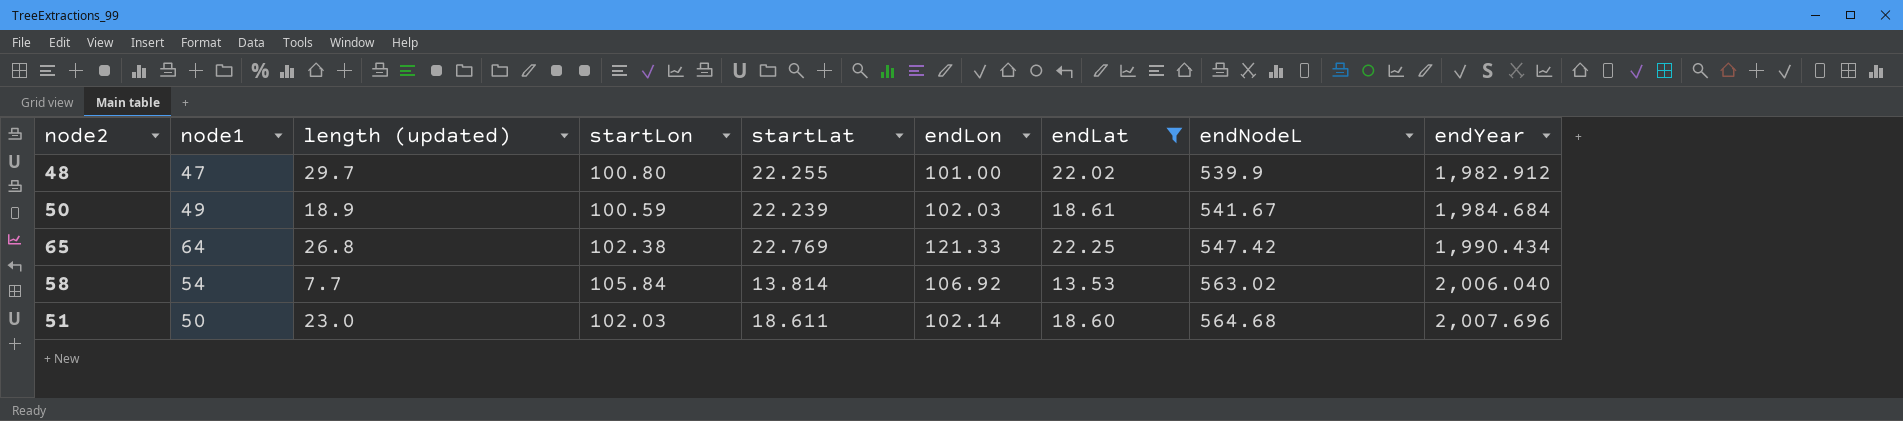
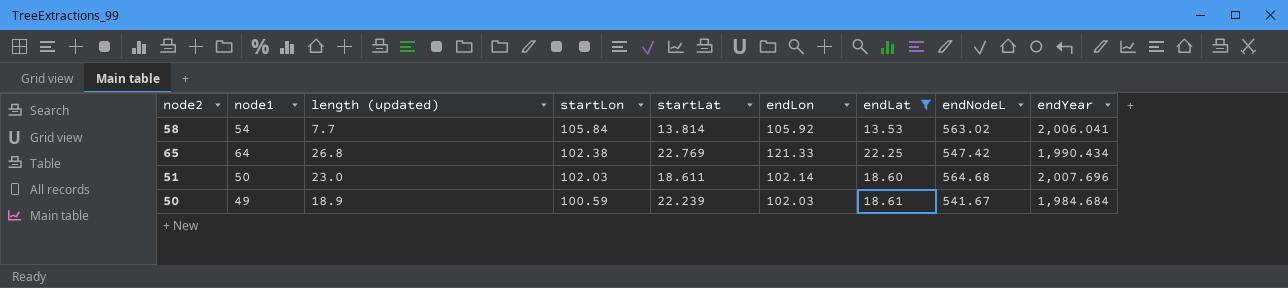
row order: endNodeL ascending -> startLon descending
row 48: 47 | 29.7 | 100.80 | 22.255 | 101.00 | 22.02 | 539.9 | 1,982.912 -> none
58 | endLon: 106.92 -> 105.92
58 | endYear: 2,006.040 -> 2,006.041

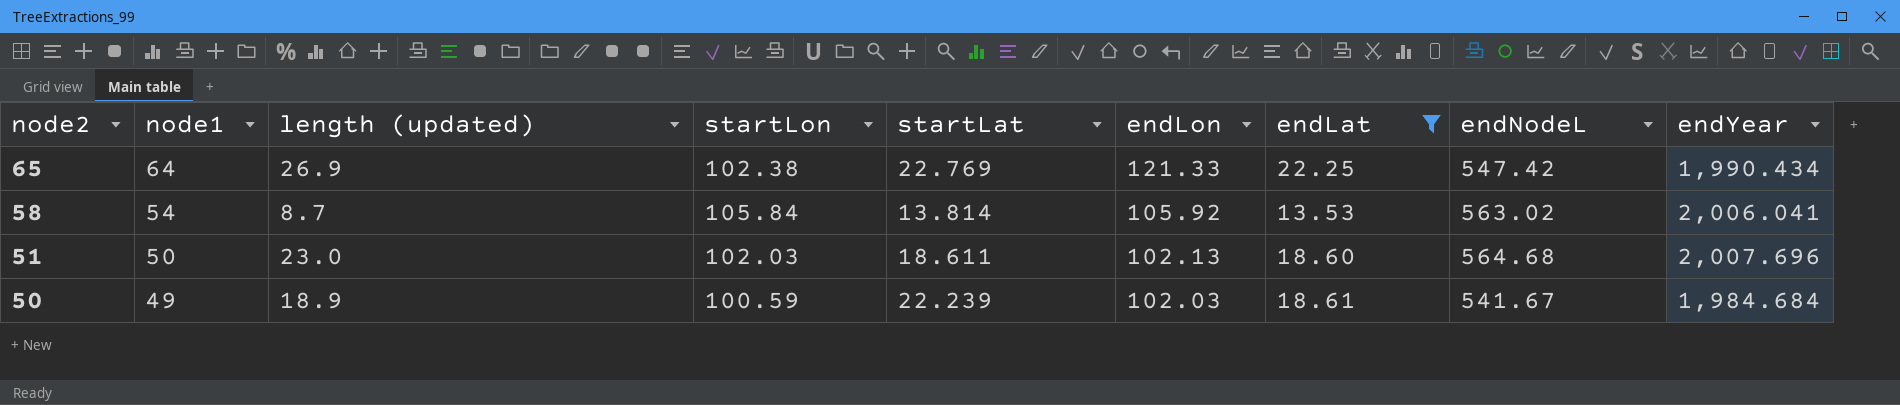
row order: startLon descending -> node2 descending
65 | length (updated): 26.8 -> 26.9
58 | length (updated): 7.7 -> 8.7
51 | endLon: 102.14 -> 102.13

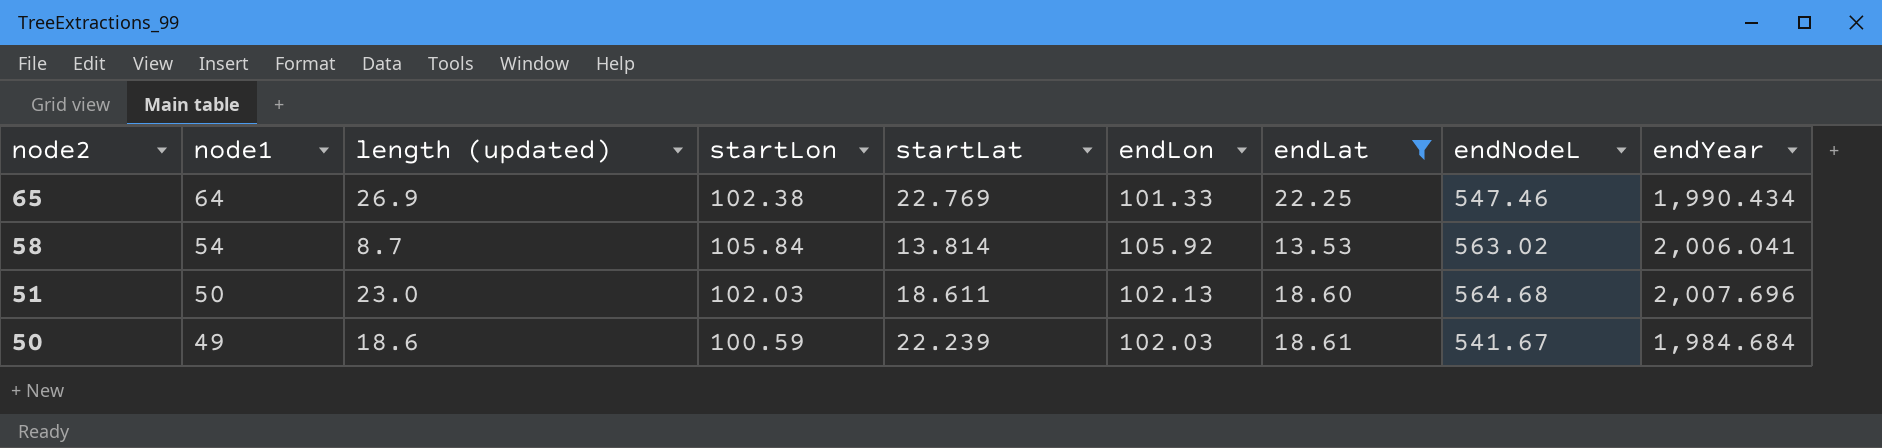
65 | endLon: 121.33 -> 101.33
65 | endNodeL: 547.42 -> 547.46
50 | length (updated): 18.9 -> 18.6

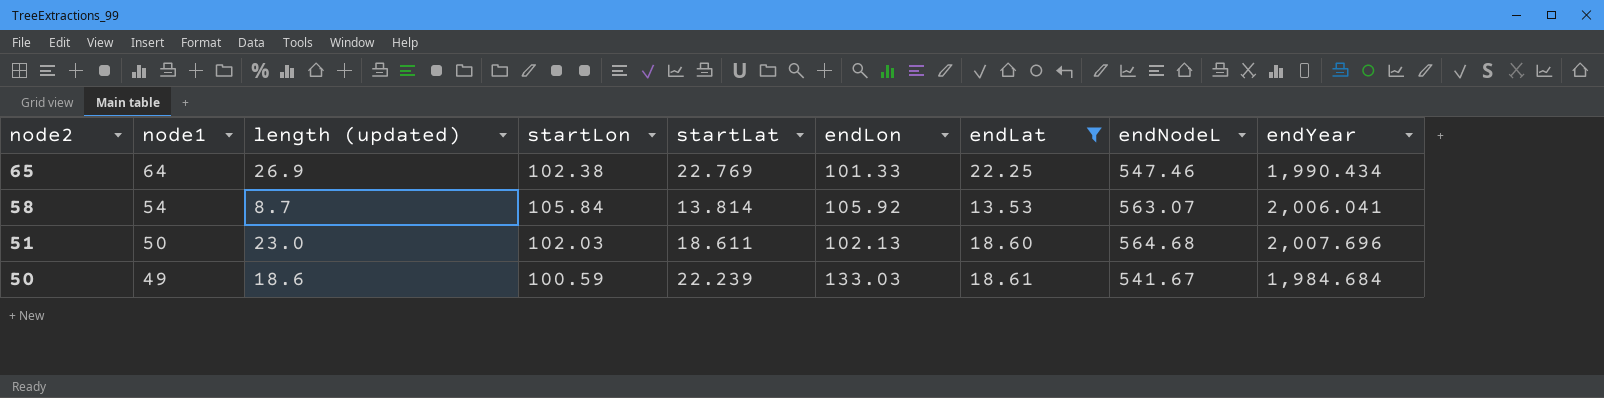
58 | endNodeL: 563.02 -> 563.07
50 | endLon: 102.03 -> 133.03

